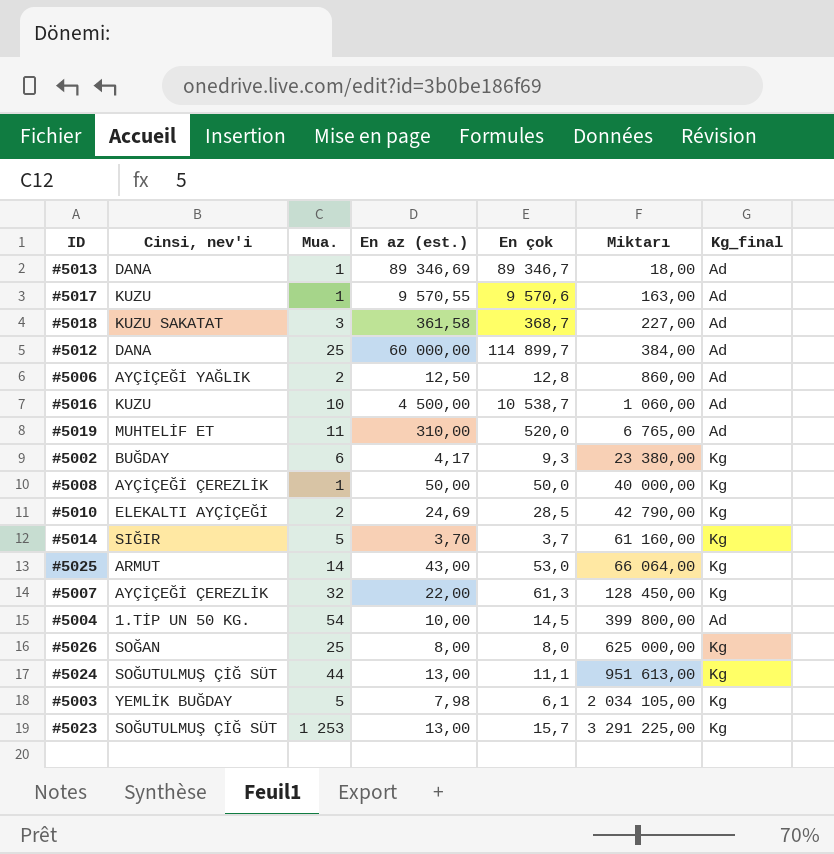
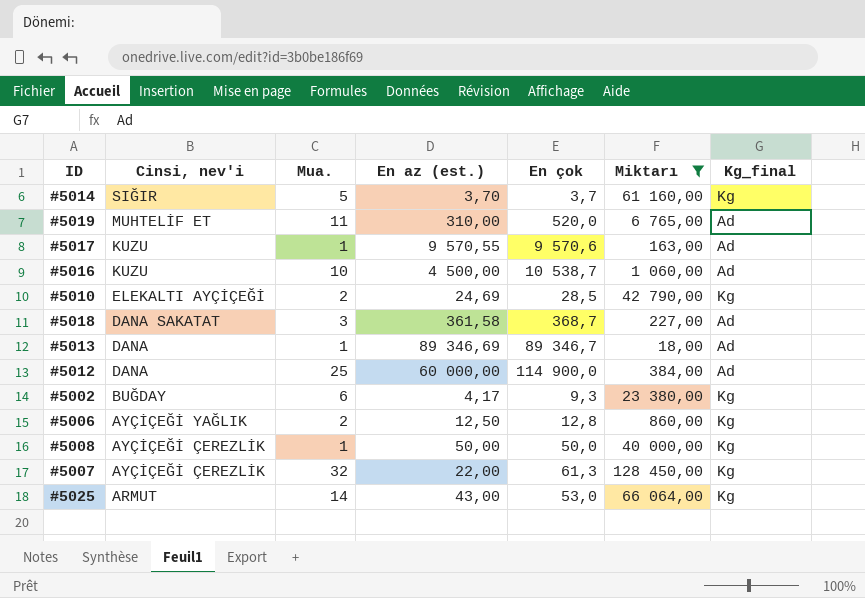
filter: none -> Miktarı <= 128 450,00
row order: Miktarı ascending -> Cinsi, nev'i descending
#5018 | Cinsi, nev'i: KUZU SAKATAT -> DANA SAKATAT
#5012 | En çok: 114 899,7 -> 114 900,0
#5006 | Kg_final: Ad -> Kg

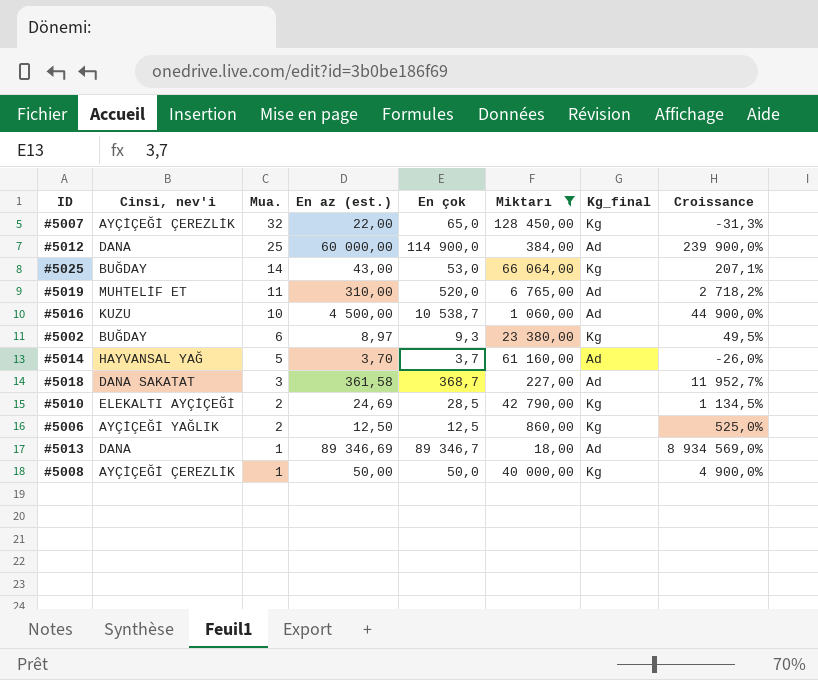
row order: Cinsi, nev'i descending -> Mua. descending
column Croissance | formula: none -> ([En az (est.)] - [Mua.]) / [Mua.]
row #5017: KUZU | 1 | 9 570,55 | 9 570,6 | 163,00 | Ad -> none
#5007 | En çok: 61,3 -> 65,0
#5025 | Cinsi, nev'i: ARMUT -> BUĞDAY
#5002 | En az (est.): 4,17 -> 8,97
#5014 | Cinsi, nev'i: SIĞIR -> HAYVANSAL YAĞ
#5014 | Kg_final: Kg -> Ad
#5006 | En çok: 12,8 -> 12,5

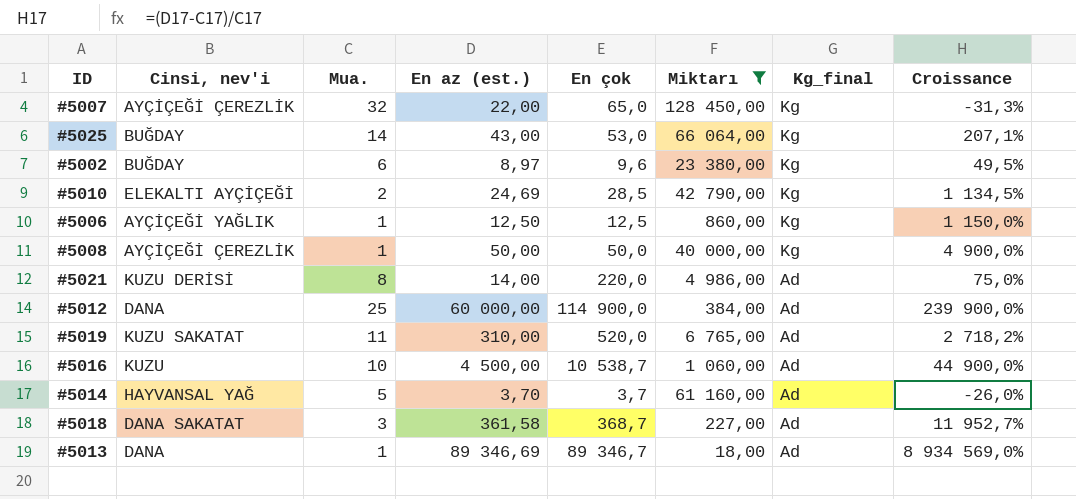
row order: Mua. descending -> Kg_final descending
#5002 | En çok: 9,3 -> 9,6
#5006 | Mua.: 2 -> 1
#5006 | Croissance: 525,0% -> 1 150,0%
row #5021: none -> KUZU DERİSİ | 8 | 14,00 | 220,0 | 4 986,00 | Ad | 75,0%
#5019 | Cinsi, nev'i: MUHTELİF ET -> KUZU SAKATAT

